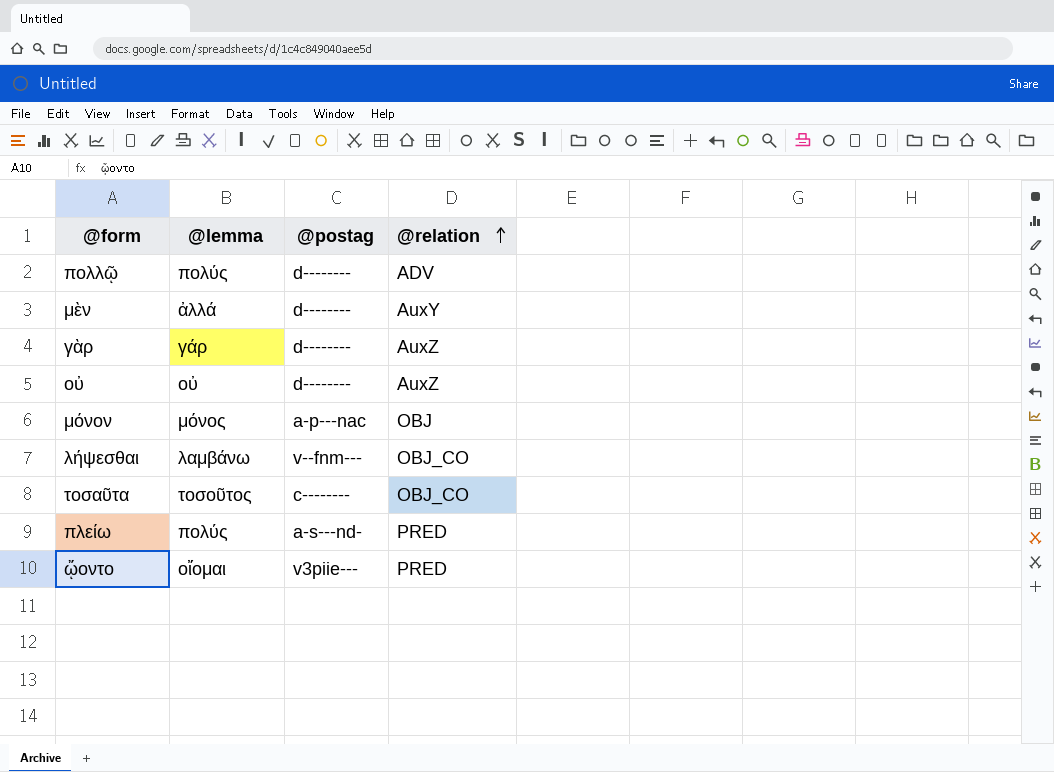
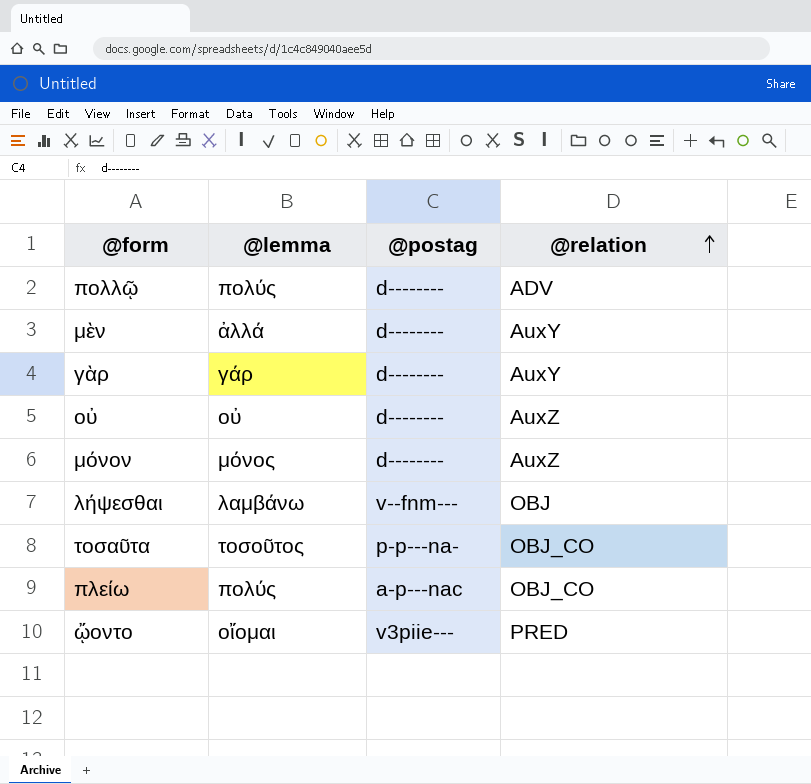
γὰρ | @relation: AuxZ -> AuxY
μόνον | @postag: a-p---nac -> d--------
μόνον | @relation: OBJ -> AuxZ
λήψεσθαι | @relation: OBJ_CO -> OBJ
τοσαῦτα | @postag: c-------- -> p-p---na-
πλείω | @postag: a-s---nd- -> a-p---nac
πλείω | @relation: PRED -> OBJ_CO

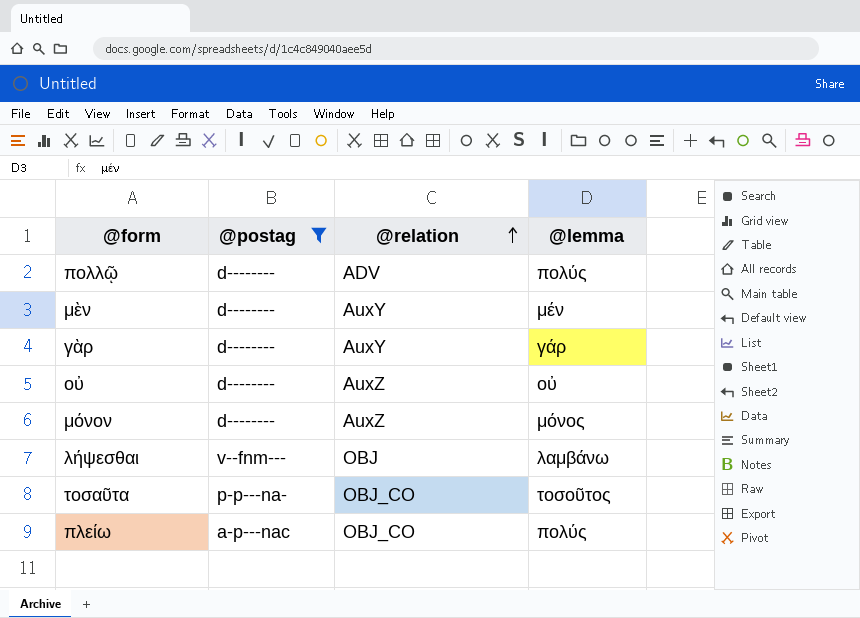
filter: none -> @postag != v3piie---
column @lemma | position: 2 -> 4
μὲν | @lemma: ἀλλά -> μέν

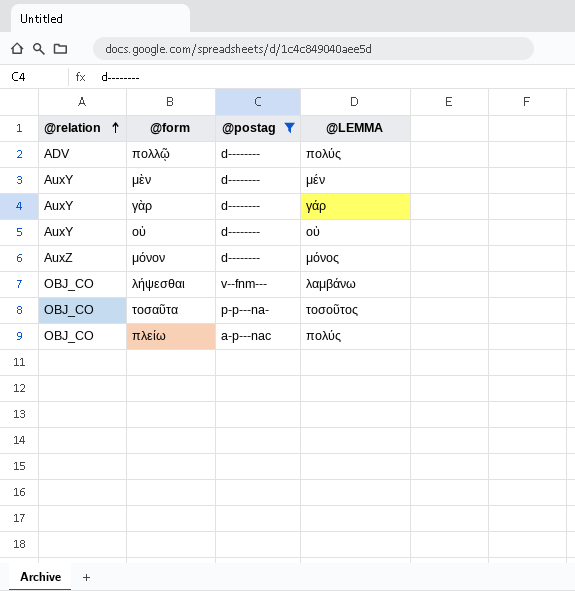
column @relation | position: 3 -> 1
column name: @lemma -> @LEMMA
οὐ | @relation: AuxZ -> AuxY
λήψεσθαι | @relation: OBJ -> OBJ_CO

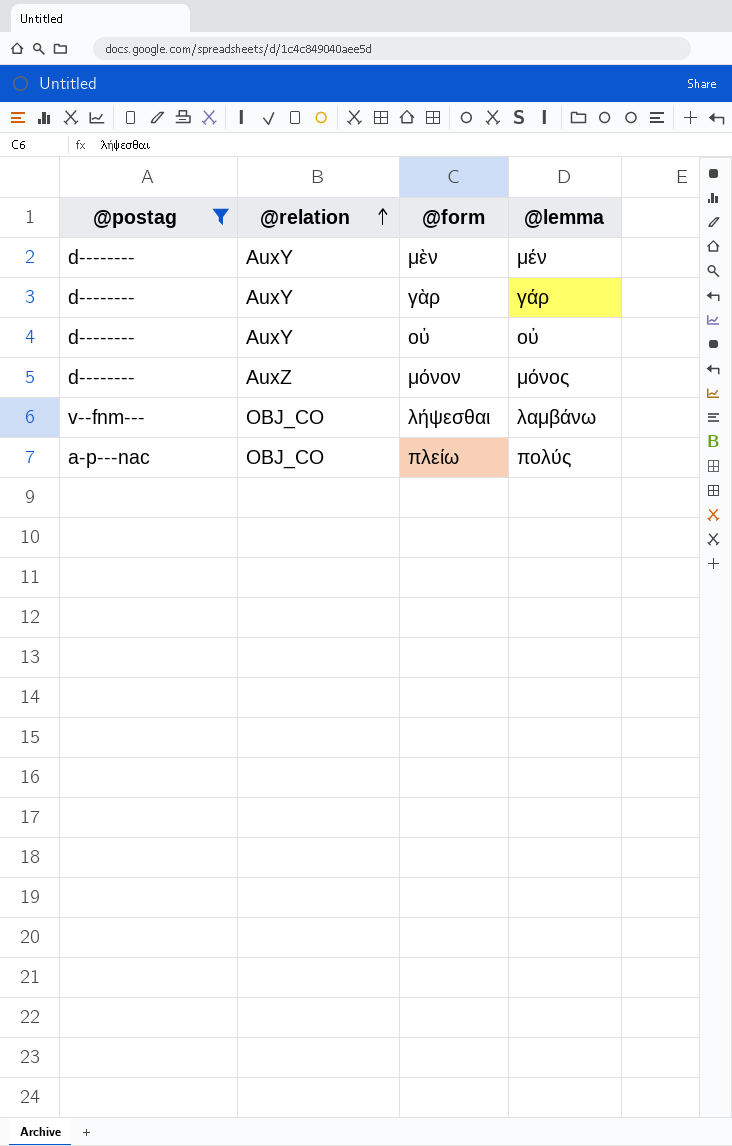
column @postag | position: 3 -> 1
column name: @LEMMA -> @lemma
row πολλῷ: ADV | d-------- | πολύς -> none
row τοσαῦτα: OBJ_CO | p-p---na- | τοσοῦτος -> none

